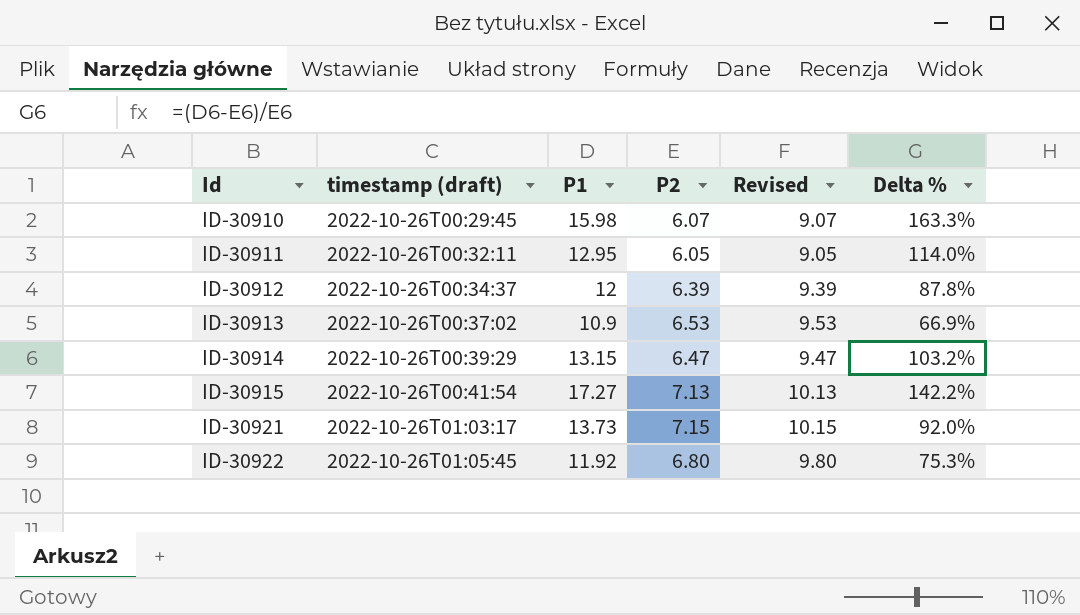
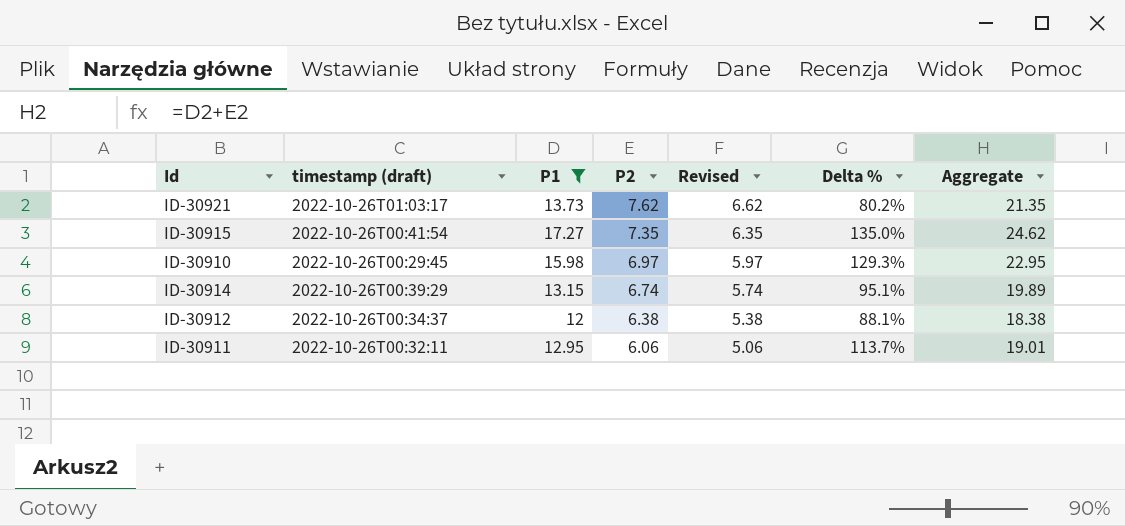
filter: none -> P1 >= 12
row order: Id ascending -> P2 descending
column Revised | formula: [P2] + 3 -> [P2] - 1
column Aggregate | formula: none -> [P1] + [P2]
ID-30921 | P2: 7.15 -> 7.62
ID-30921 | Delta %: 92.0% -> 80.2%
ID-30915 | P2: 7.13 -> 7.35
ID-30915 | Delta %: 142.2% -> 135.0%
ID-30910 | P2: 6.07 -> 6.97
ID-30910 | Delta %: 163.3% -> 129.3%
ID-30914 | P2: 6.47 -> 6.74
ID-30914 | Delta %: 103.2% -> 95.1%
ID-30912 | P2: 6.39 -> 6.38
ID-30912 | Delta %: 87.8% -> 88.1%
ID-30911 | P2: 6.05 -> 6.06
ID-30911 | Delta %: 114.0% -> 113.7%

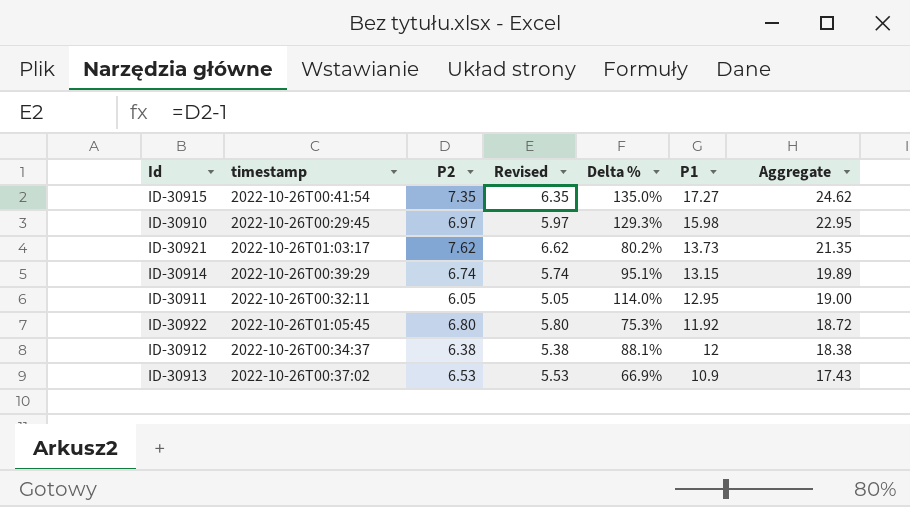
filter: P1 >= 12 -> none
row order: P2 descending -> Aggregate descending
column name: timestamp (draft) -> timestamp
column P1 | position: 3 -> 6
ID-30911 | P2: 6.06 -> 6.05
ID-30911 | Revised: 5.06 -> 5.05
ID-30911 | Delta %: 113.7% -> 114.0%
ID-30911 | Aggregate: 19.01 -> 19.00

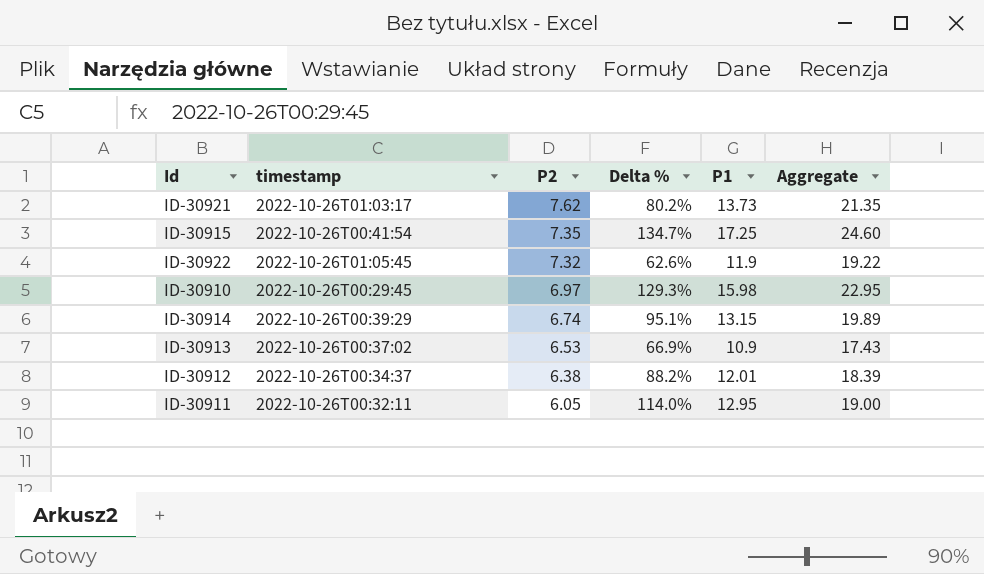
row order: Aggregate descending -> P2 descending
column Revised | formula: [P2] - 1 -> none
ID-30915 | Delta %: 135.0% -> 134.7%
ID-30915 | P1: 17.27 -> 17.25
ID-30915 | Aggregate: 24.62 -> 24.60
ID-30922 | P2: 6.80 -> 7.32
ID-30922 | Delta %: 75.3% -> 62.6%
ID-30922 | P1: 11.92 -> 11.9
ID-30922 | Aggregate: 18.72 -> 19.22
ID-30912 | Delta %: 88.1% -> 88.2%
ID-30912 | P1: 12 -> 12.01
ID-30912 | Aggregate: 18.38 -> 18.39

